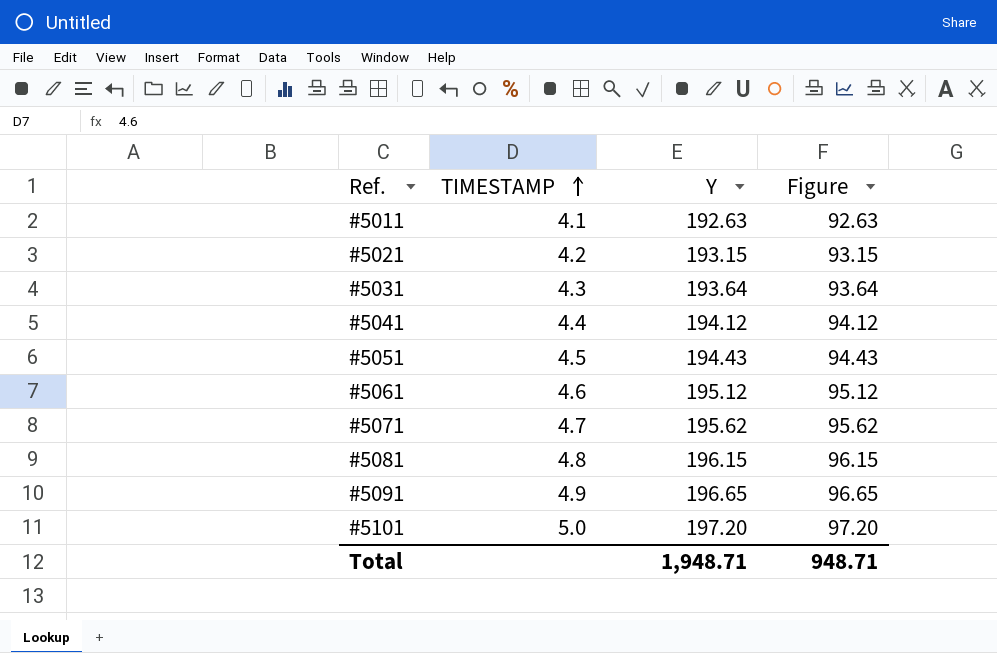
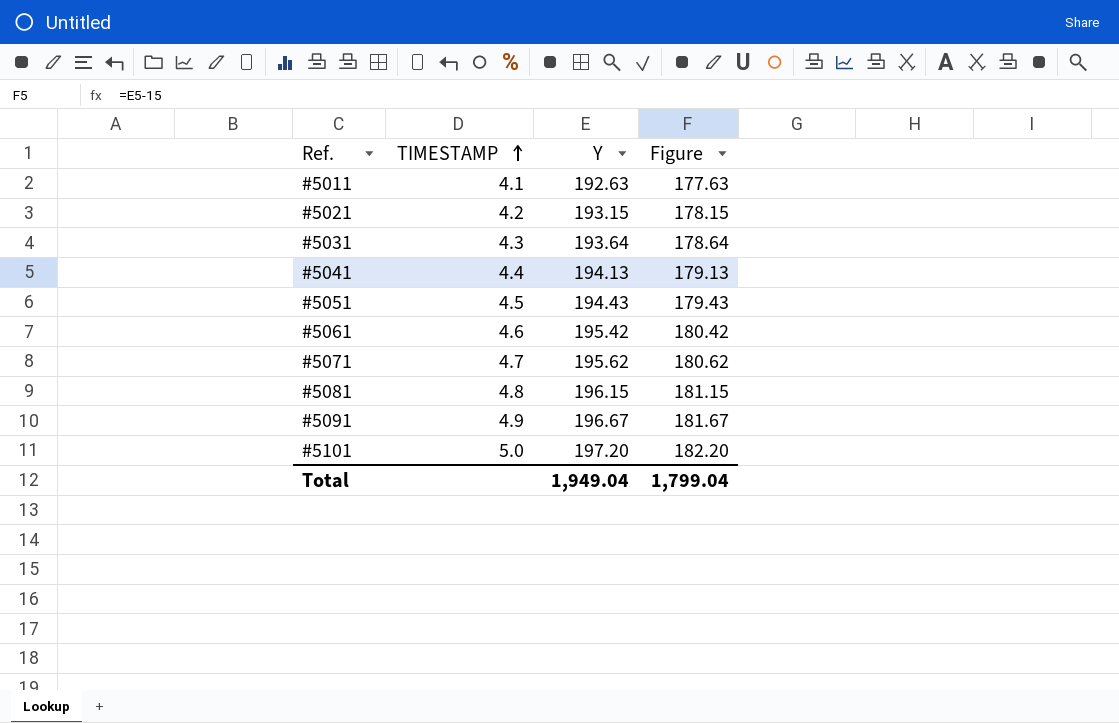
column Figure | formula: [Y] - 100 -> [Y] - 15
#5041 | Y: 194.12 -> 194.13
#5061 | Y: 195.12 -> 195.42
#5091 | Y: 196.65 -> 196.67
Total | Y: 1,948.71 -> 1,949.04
Total | Figure: 948.71 -> 1,799.04

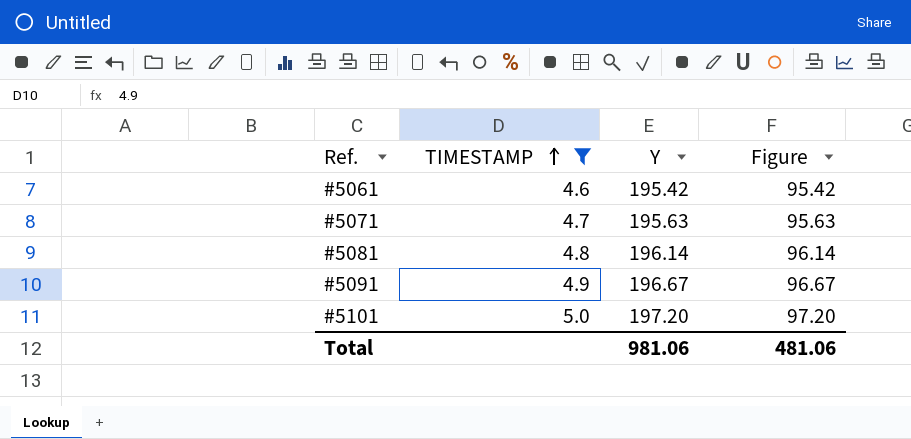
filter: none -> TIMESTAMP >= 4.6
column Figure | formula: [Y] - 15 -> [Y] - 100
#5071 | Y: 195.62 -> 195.63
#5081 | Y: 196.15 -> 196.14
Total | Y: 1,949.04 -> 981.06
Total | Figure: 1,799.04 -> 481.06

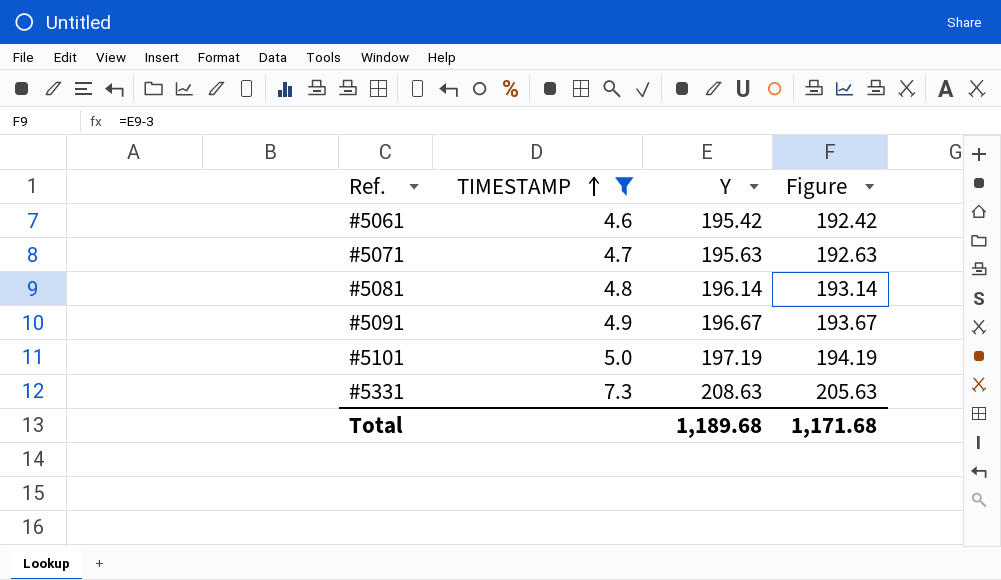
column Figure | formula: [Y] - 100 -> [Y] - 3
#5101 | Y: 197.20 -> 197.19
row #5331: none -> 7.3 | 208.63 | 205.63
Total | Y: 981.06 -> 1,189.68
Total | Figure: 481.06 -> 1,171.68

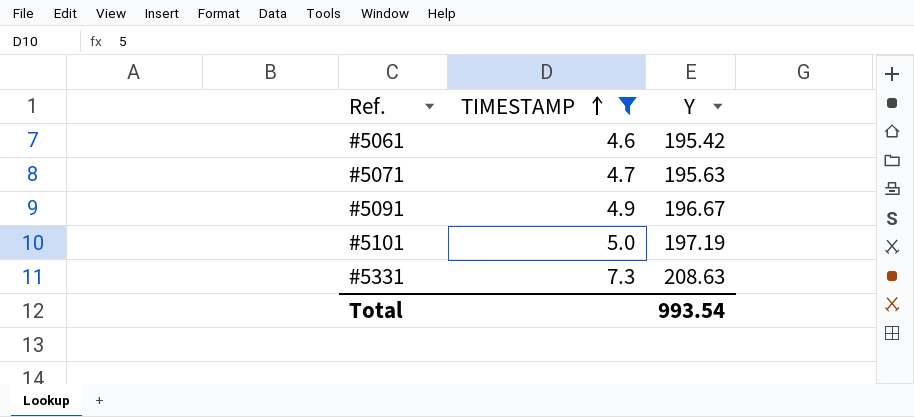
column Figure | formula: [Y] - 3 -> none
row #5081: 4.8 | 196.14 | 193.14 -> none
Total | Y: 1,189.68 -> 993.54

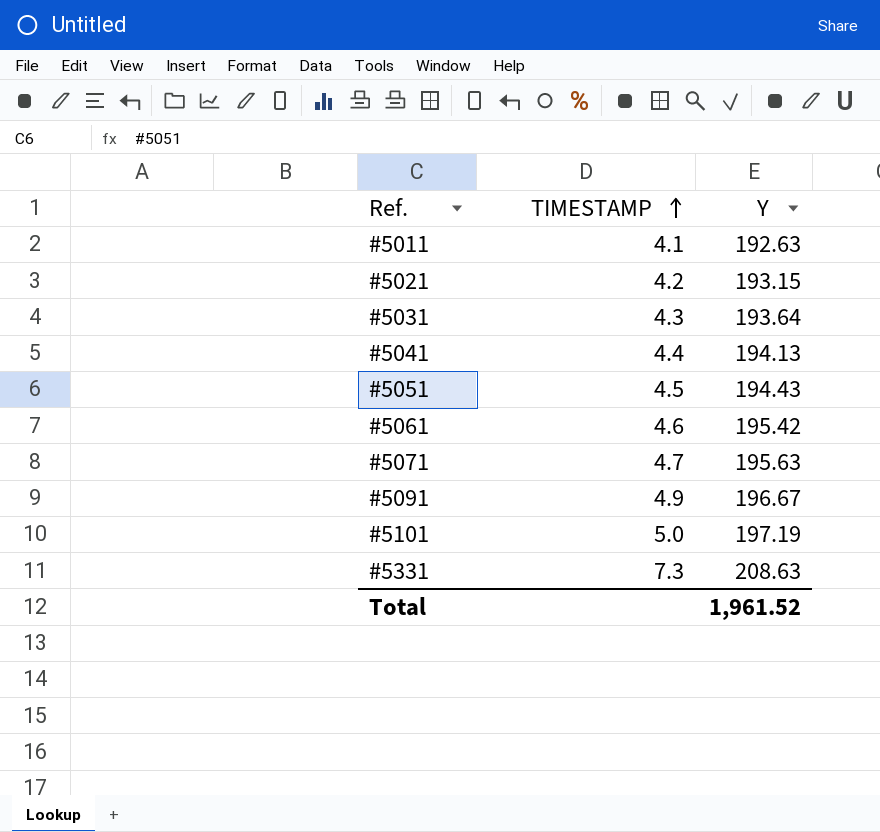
filter: TIMESTAMP >= 4.6 -> none
Total | Y: 993.54 -> 1,961.52

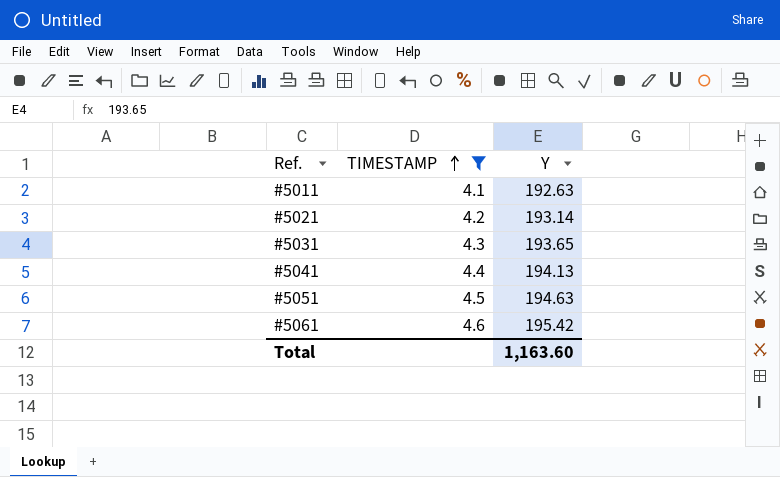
filter: none -> TIMESTAMP <= 4.6
#5021 | Y: 193.15 -> 193.14
#5031 | Y: 193.64 -> 193.65
#5051 | Y: 194.43 -> 194.63
Total | Y: 1,961.52 -> 1,163.60

